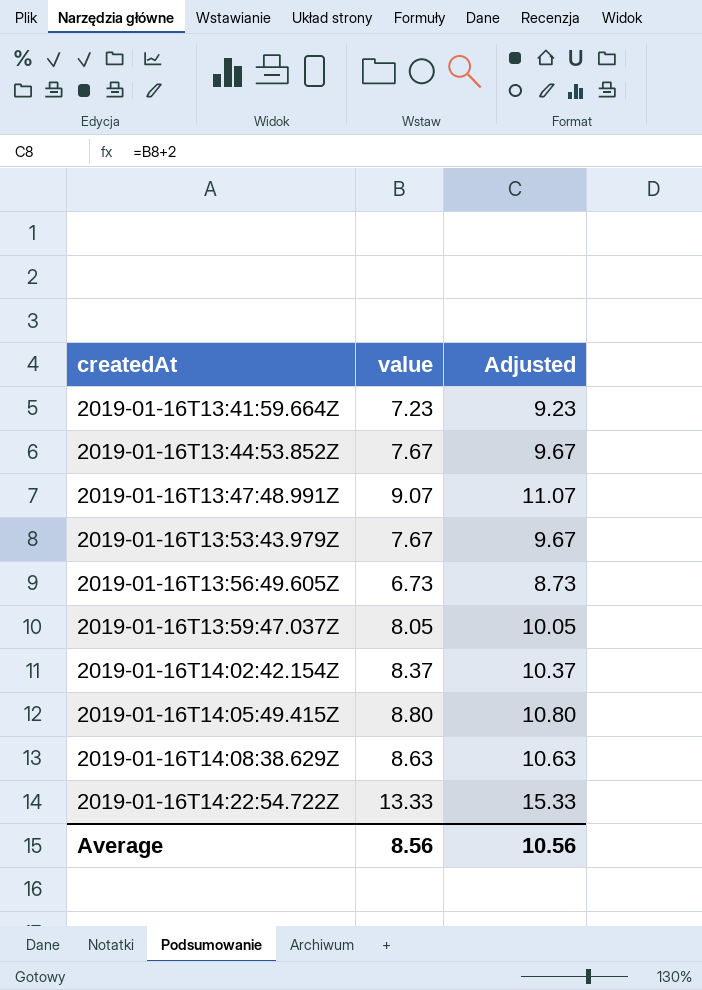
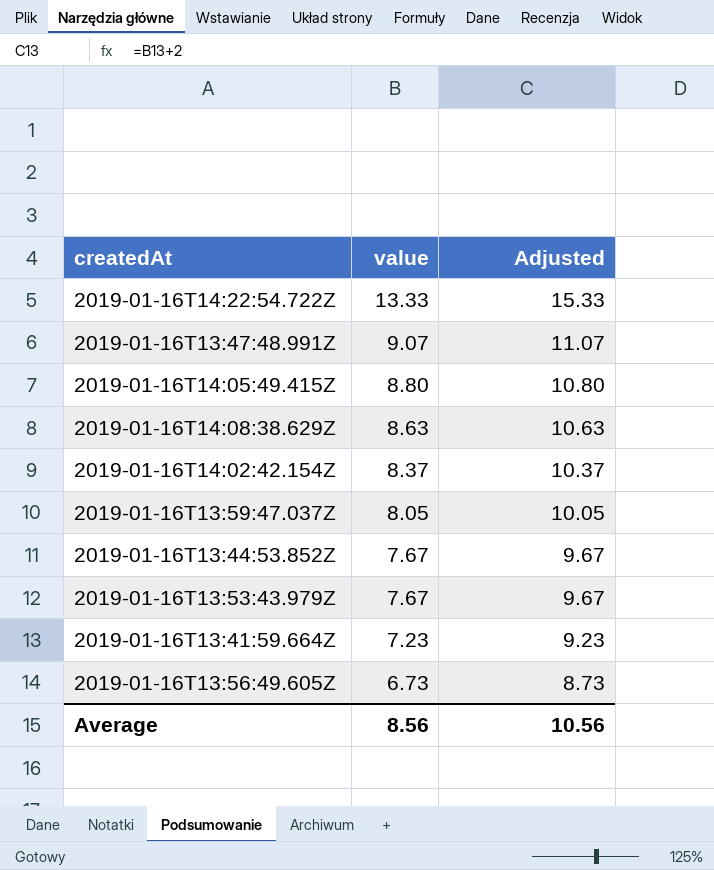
row order: createdAt ascending -> value descending

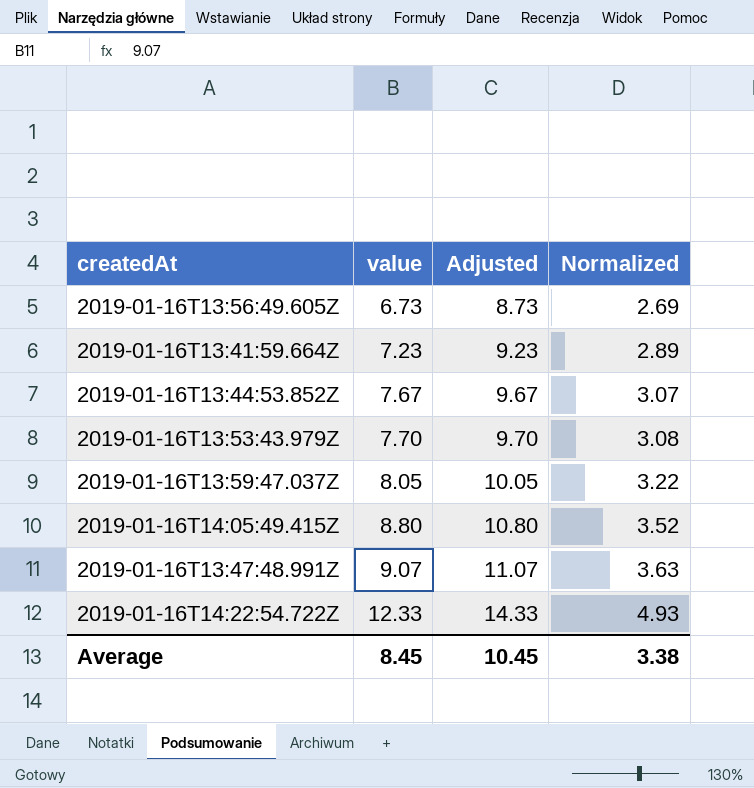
row order: value descending -> value ascending
column Normalized | formula: none -> [value] * 0.4
row 2019-01-16T14:08:38.629Z: 8.63 | 10.63 -> none
row 2019-01-16T14:02:42.154Z: 8.37 | 10.37 -> none
2019-01-16T13:53:43.979Z | value: 7.67 -> 7.70
2019-01-16T13:53:43.979Z | Adjusted: 9.67 -> 9.70
2019-01-16T14:22:54.722Z | value: 13.33 -> 12.33
2019-01-16T14:22:54.722Z | Adjusted: 15.33 -> 14.33
Average | value: 8.56 -> 8.45
Average | Adjusted: 10.56 -> 10.45

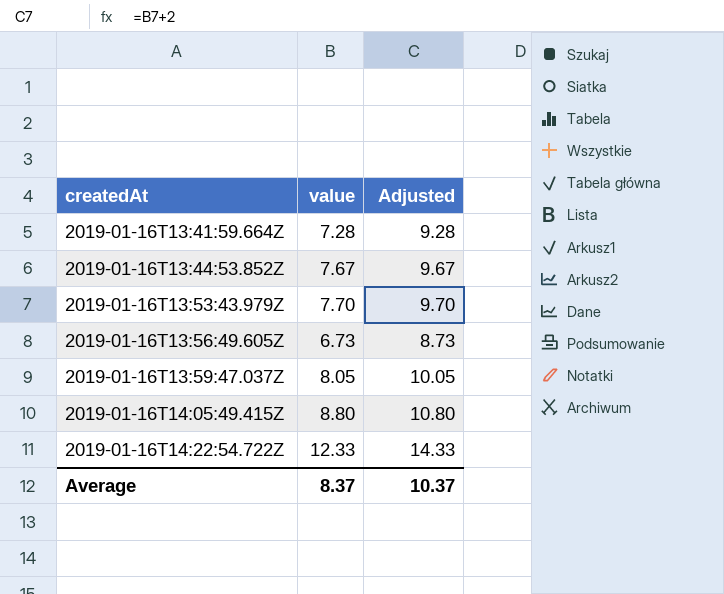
row order: value ascending -> createdAt ascending
column Normalized | formula: [value] * 0.4 -> none
row 2019-01-16T13:47:48.991Z: 9.07 | 11.07 | 3.63 -> none
2019-01-16T13:41:59.664Z | value: 7.23 -> 7.28
2019-01-16T13:41:59.664Z | Adjusted: 9.23 -> 9.28
Average | value: 8.45 -> 8.37
Average | Adjusted: 10.45 -> 10.37

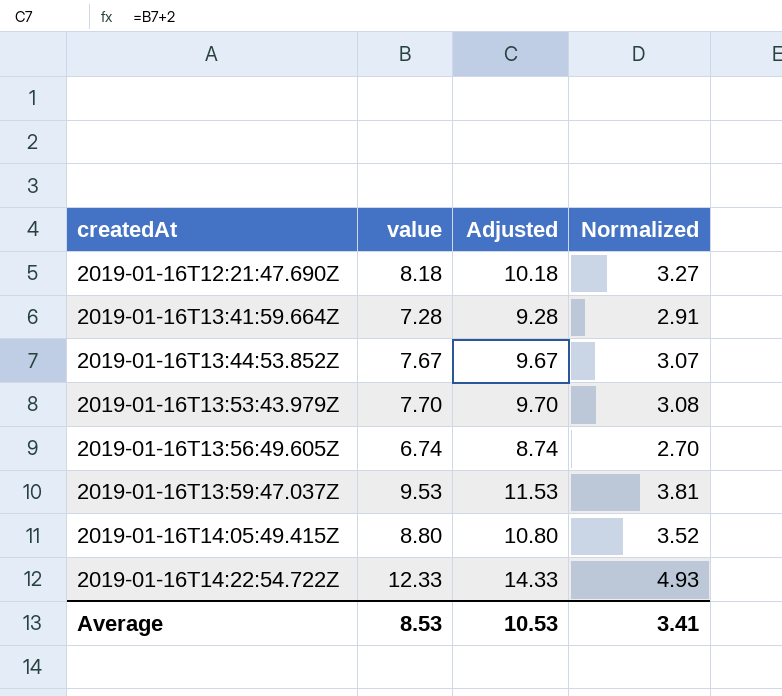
column Normalized | formula: none -> [value] * 0.4
row 2019-01-16T12:21:47.690Z: none -> 8.18 | 10.18 | 3.27
2019-01-16T13:56:49.605Z | value: 6.73 -> 6.74
2019-01-16T13:56:49.605Z | Adjusted: 8.73 -> 8.74
2019-01-16T13:59:47.037Z | value: 8.05 -> 9.53
2019-01-16T13:59:47.037Z | Adjusted: 10.05 -> 11.53
Average | value: 8.37 -> 8.53
Average | Adjusted: 10.37 -> 10.53

